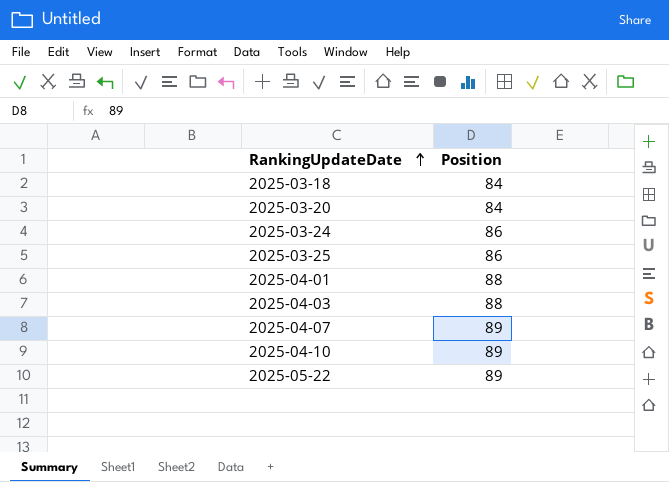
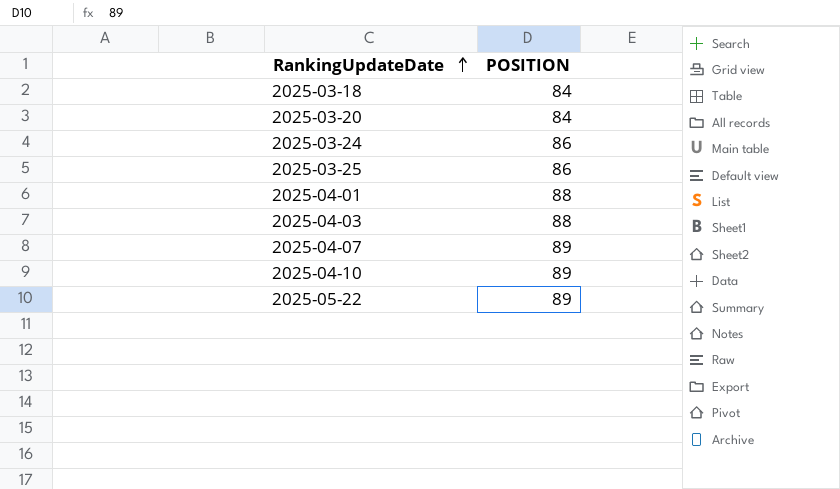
column name: Position -> POSITION

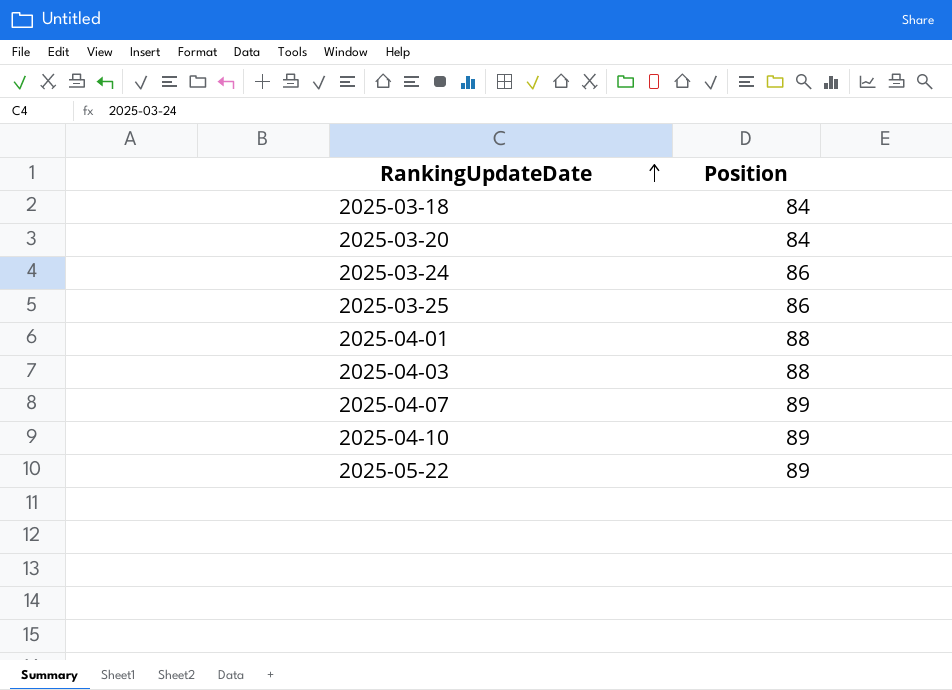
column name: POSITION -> Position

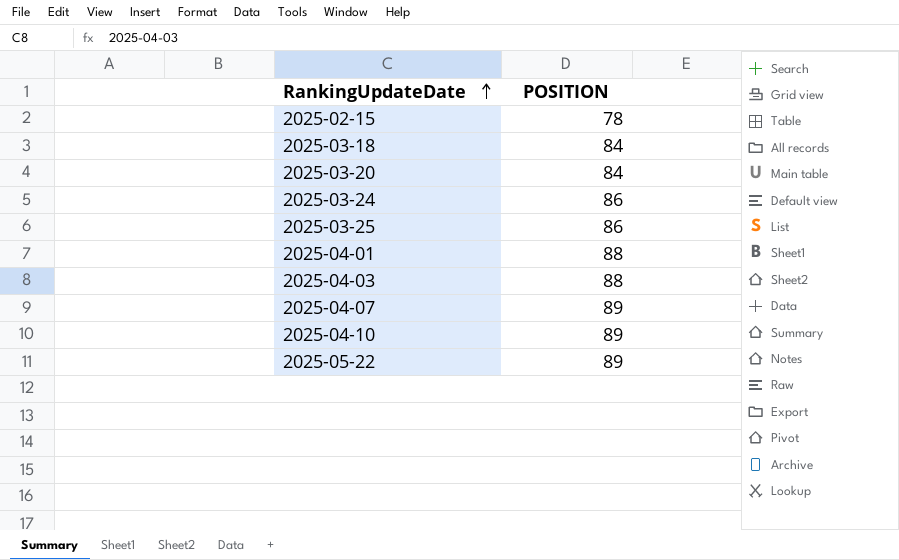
column name: Position -> POSITION
row 2025-02-15: none -> 78

